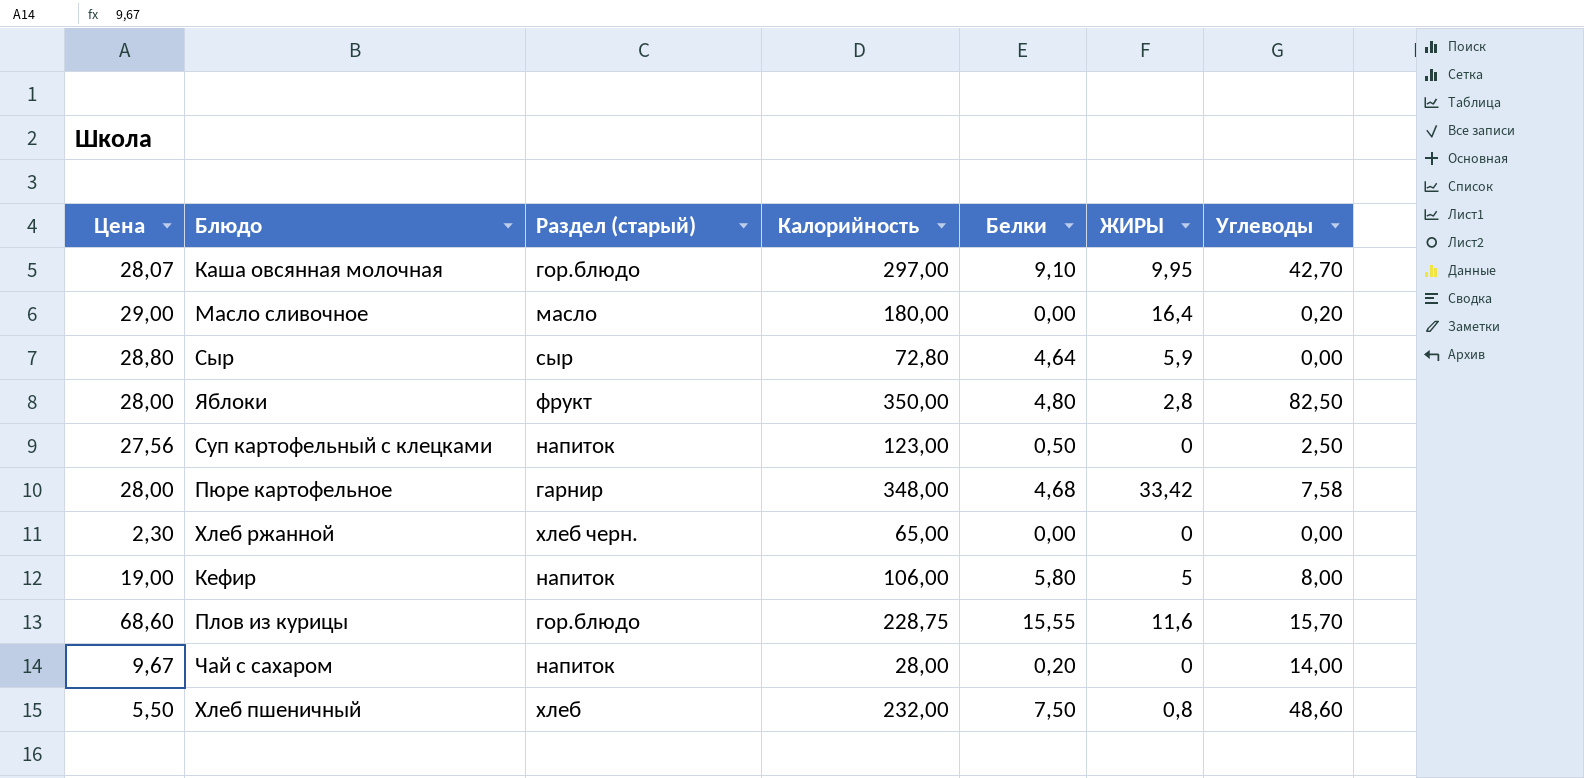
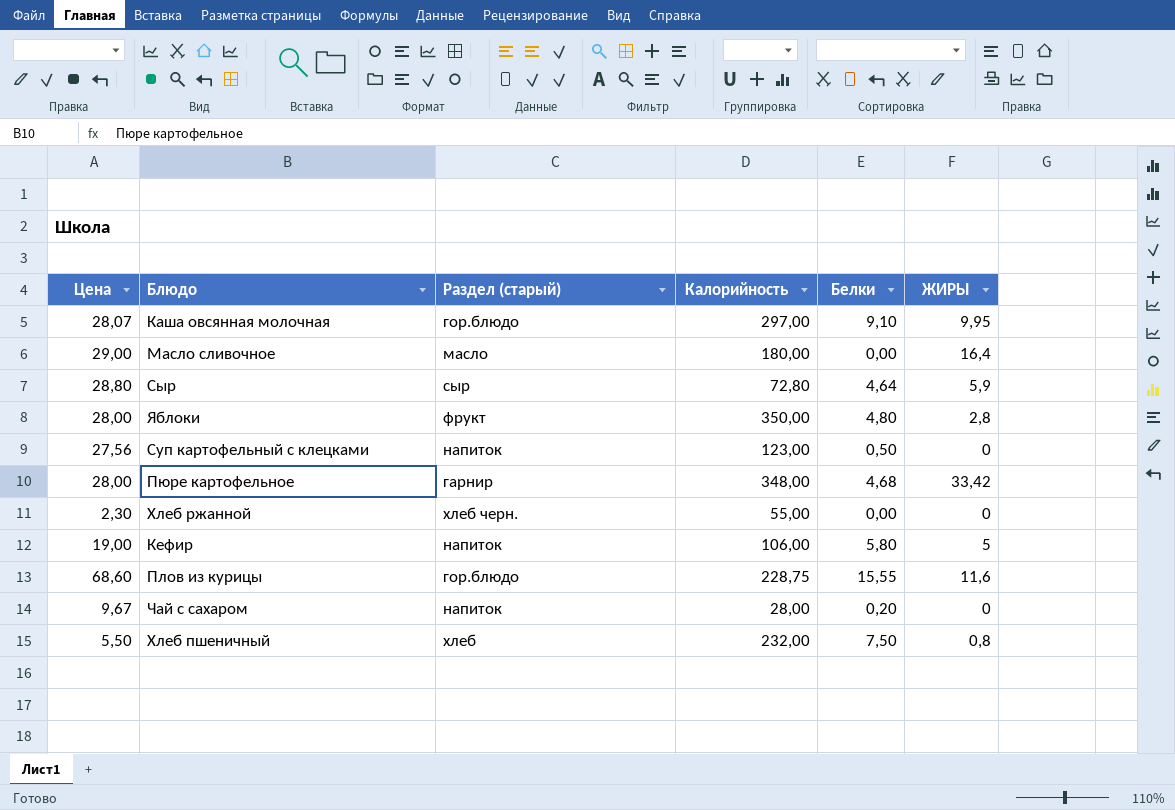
column Углеводы | position: 7 -> none
Хлеб ржанной | Калорийность: 65,00 -> 55,00

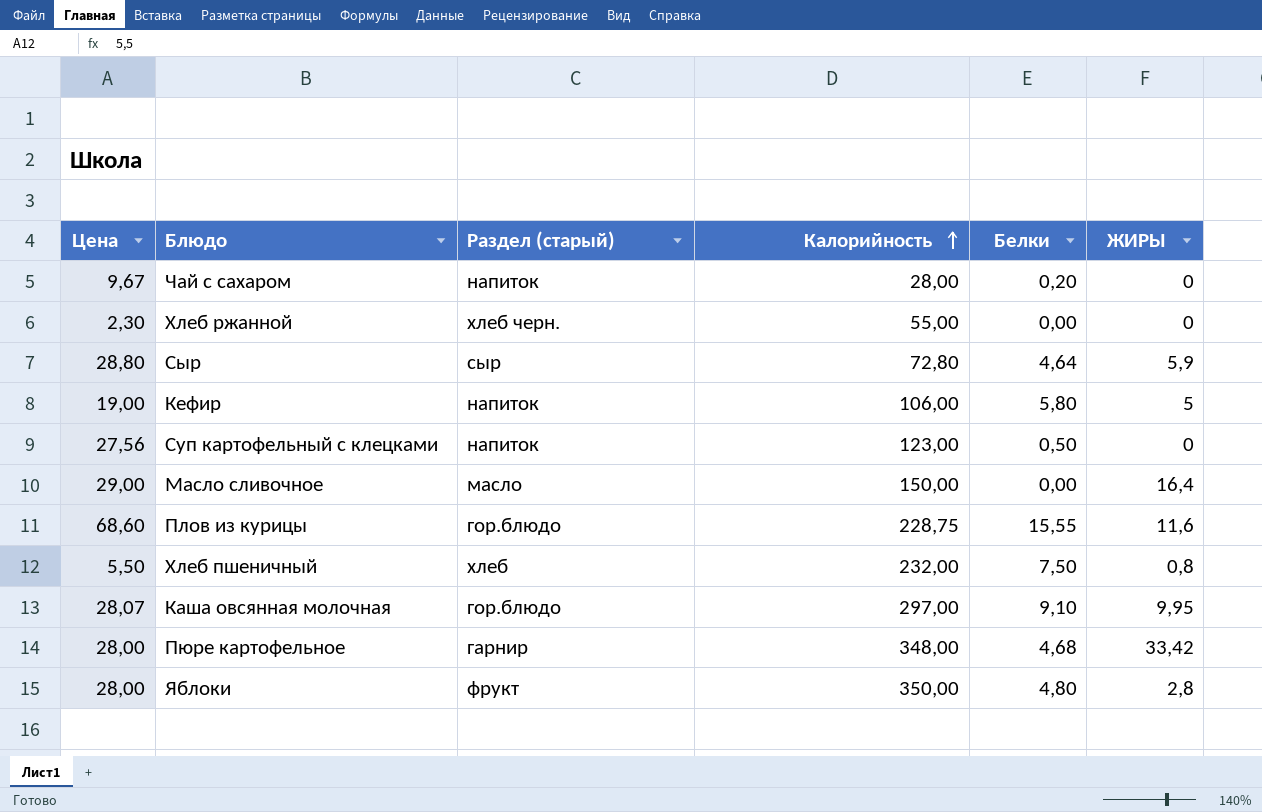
row order: none -> Калорийность ascending
Масло сливочное | Калорийность: 180,00 -> 150,00

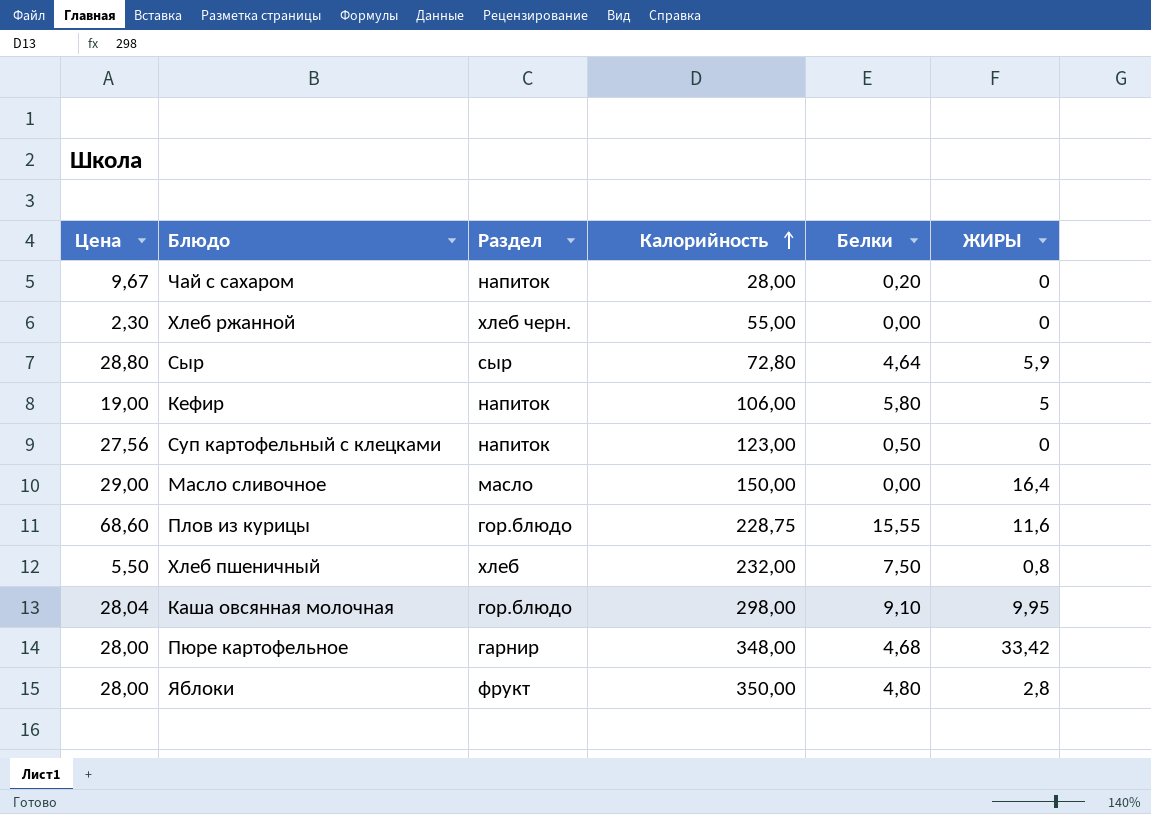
column name: Раздел (старый) -> Раздел
Каша овсянная молочная | Цена: 28,07 -> 28,04
Каша овсянная молочная | Калорийность: 297,00 -> 298,00

